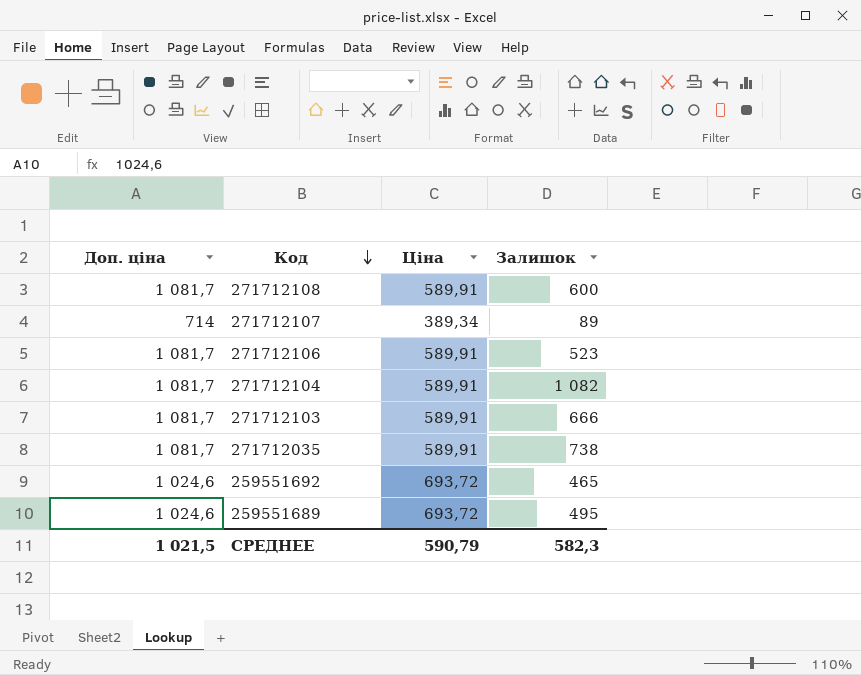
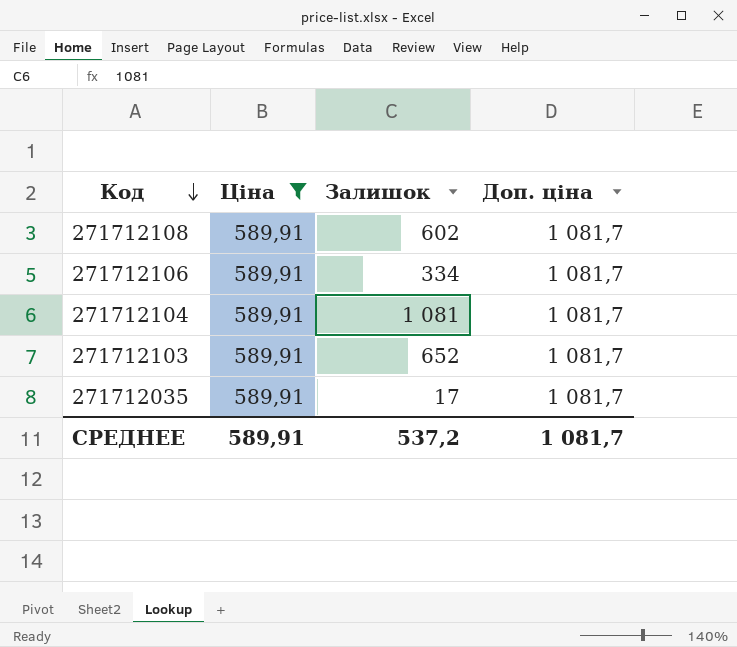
filter: none -> Ціна = 589,91
column Доп. ціна | position: 1 -> 4
271712108 | Залишок: 600 -> 602
271712106 | Залишок: 523 -> 334
271712104 | Залишок: 1 082 -> 1 081
271712103 | Залишок: 666 -> 652
271712035 | Залишок: 738 -> 17
СРЕДНЕЕ | Ціна: 590,79 -> 589,91
СРЕДНЕЕ | Залишок: 582,3 -> 537,2
СРЕДНЕЕ | Доп. ціна: 1 021,5 -> 1 081,7

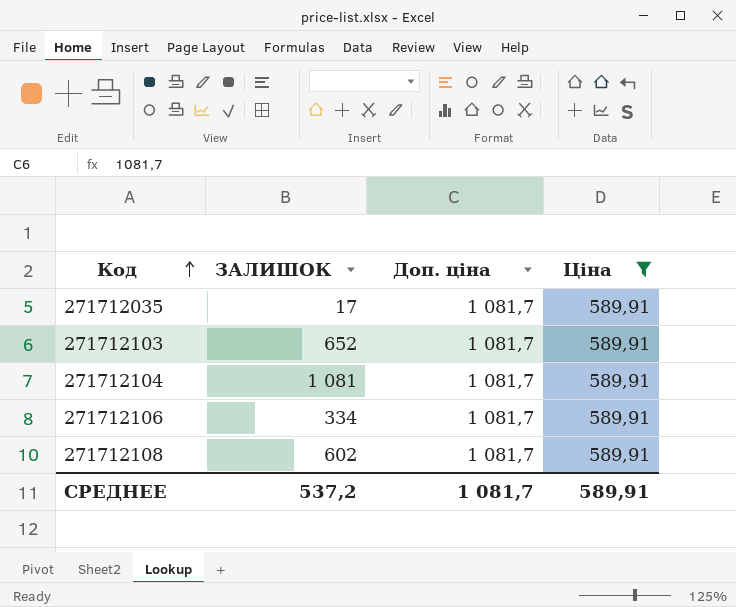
row order: Код descending -> Код ascending
column name: Залишок -> ЗАЛИШОК
column Ціна | position: 2 -> 4

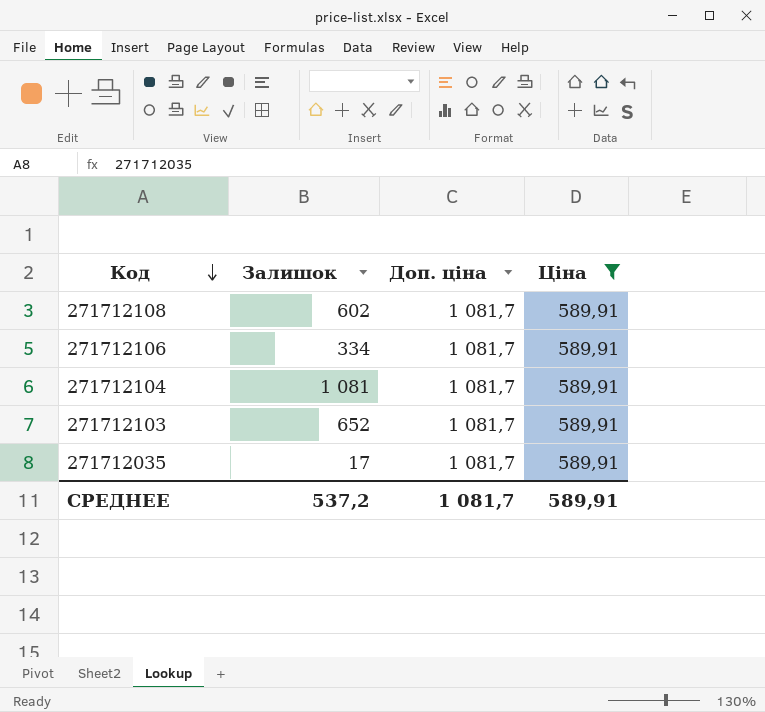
row order: Код ascending -> Код descending
column name: ЗАЛИШОК -> Залишок

